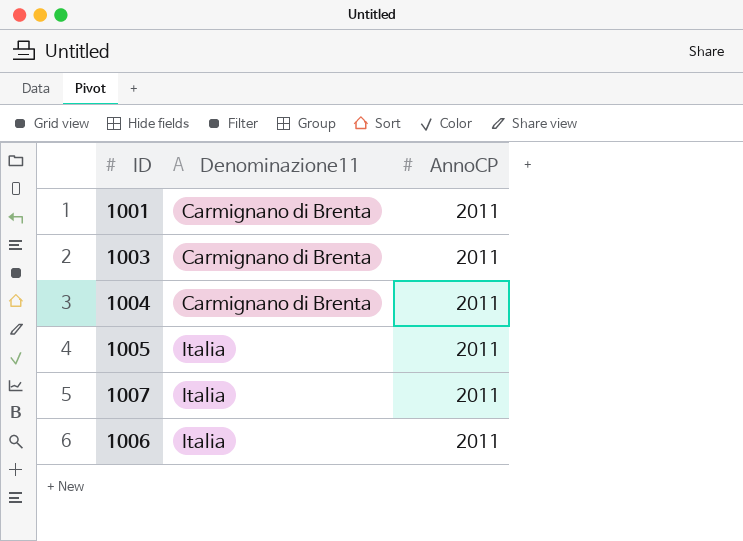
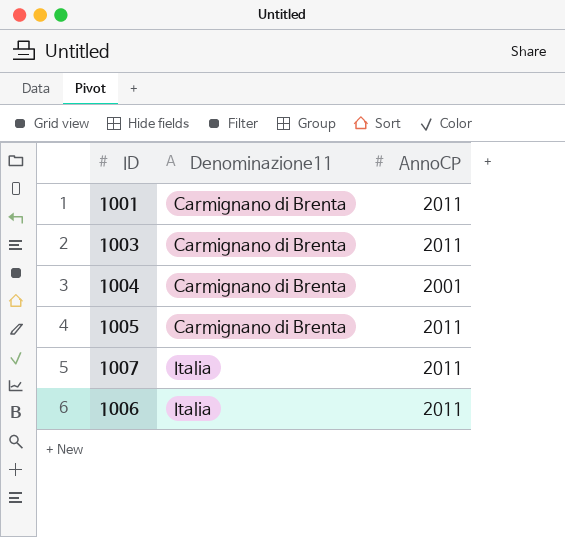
1004 | AnnoCP: 2011 -> 2001
1005 | Denominazione11: Italia -> Carmignano di Brenta

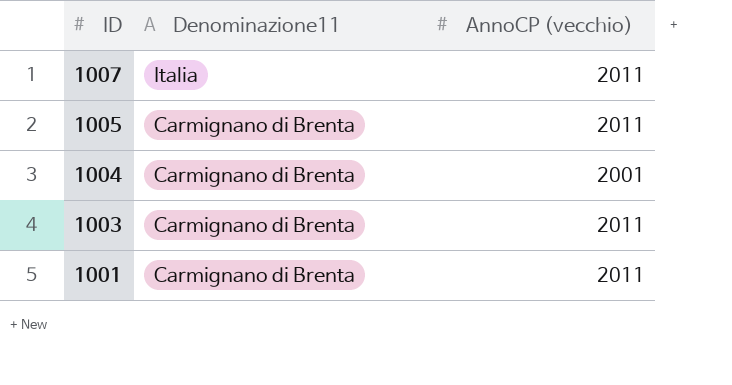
row order: Denominazione11 ascending -> ID descending
column name: AnnoCP -> AnnoCP (vecchio)
row 1006: Italia | 2011 -> none

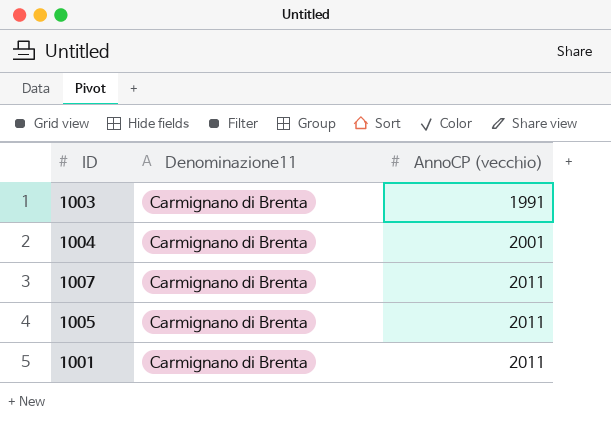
row order: ID descending -> AnnoCP (vecchio) ascending
1003 | AnnoCP (vecchio): 2011 -> 1991
1007 | Denominazione11: Italia -> Carmignano di Brenta

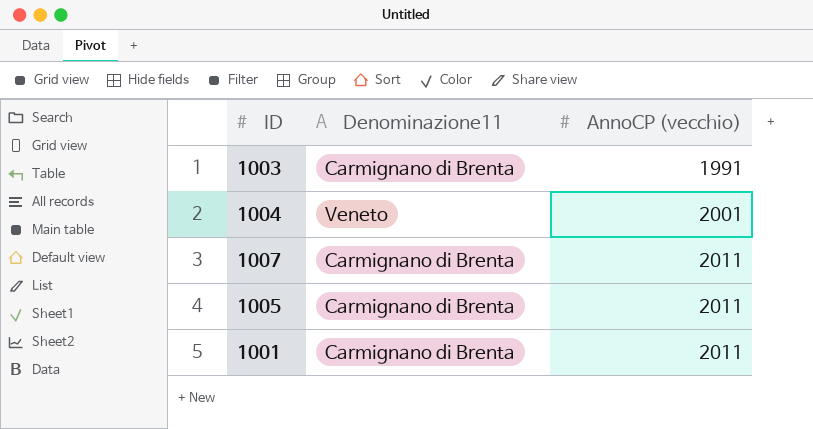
1004 | Denominazione11: Carmignano di Brenta -> Veneto

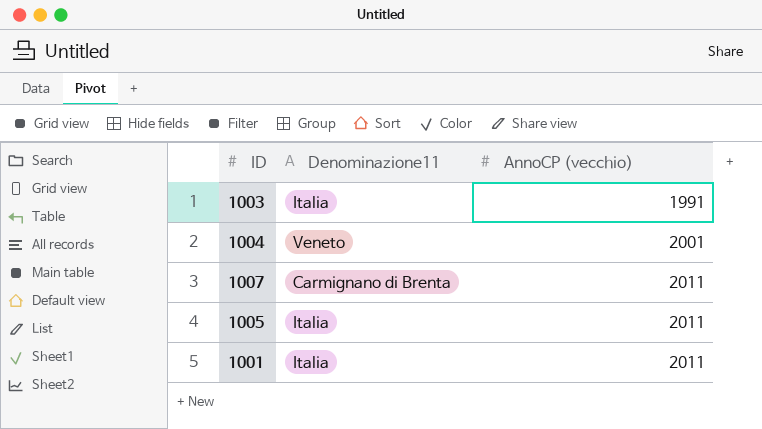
1003 | Denominazione11: Carmignano di Brenta -> Italia
1005 | Denominazione11: Carmignano di Brenta -> Italia
1001 | Denominazione11: Carmignano di Brenta -> Italia

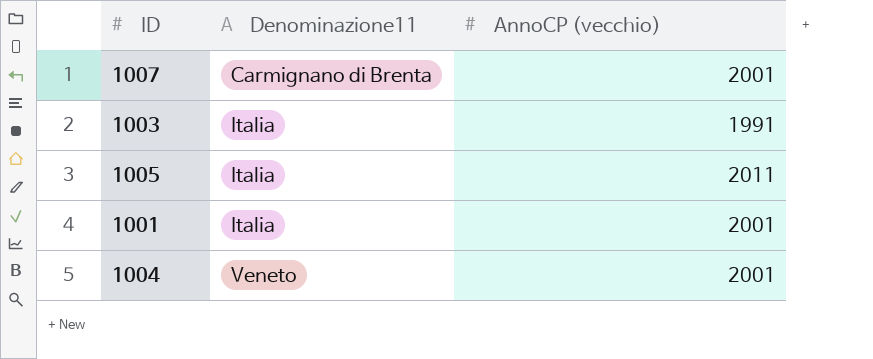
row order: AnnoCP (vecchio) ascending -> Denominazione11 ascending
1007 | AnnoCP (vecchio): 2011 -> 2001
1001 | AnnoCP (vecchio): 2011 -> 2001

